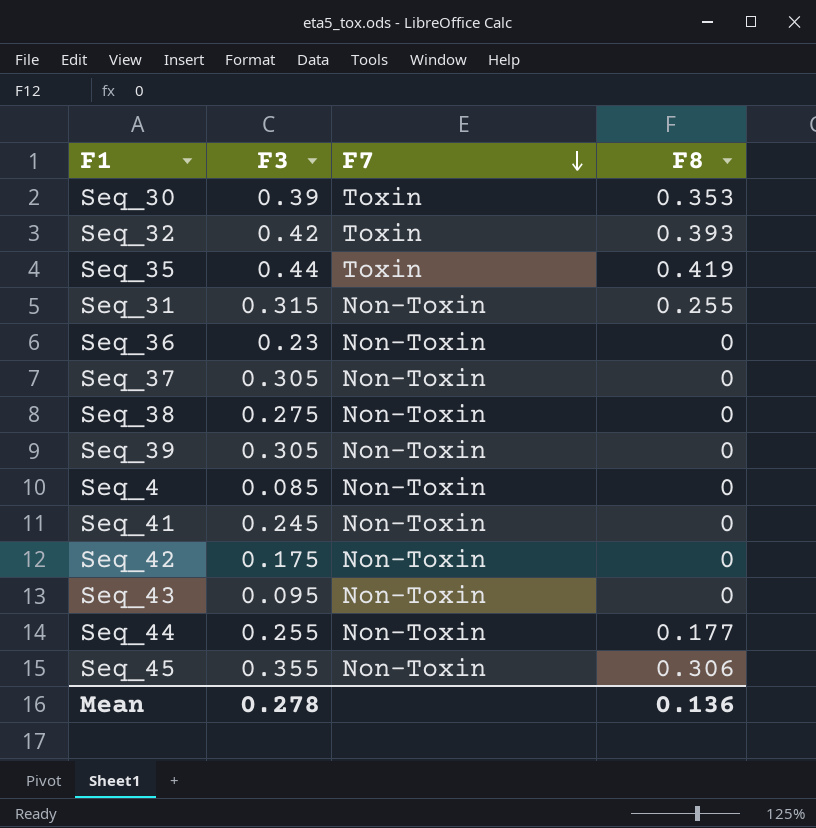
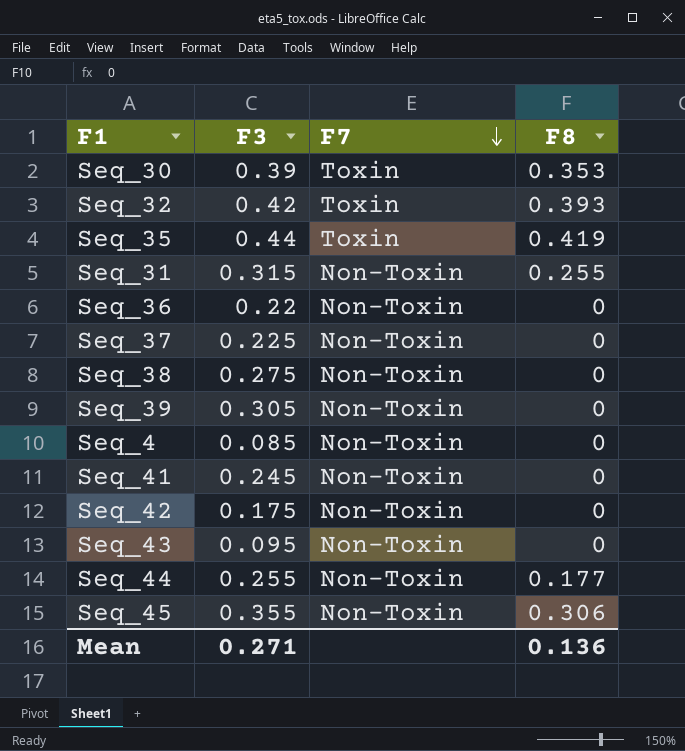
Seq_36 | F3: 0.23 -> 0.22
Seq_37 | F3: 0.305 -> 0.225
Mean | F3: 0.278 -> 0.271

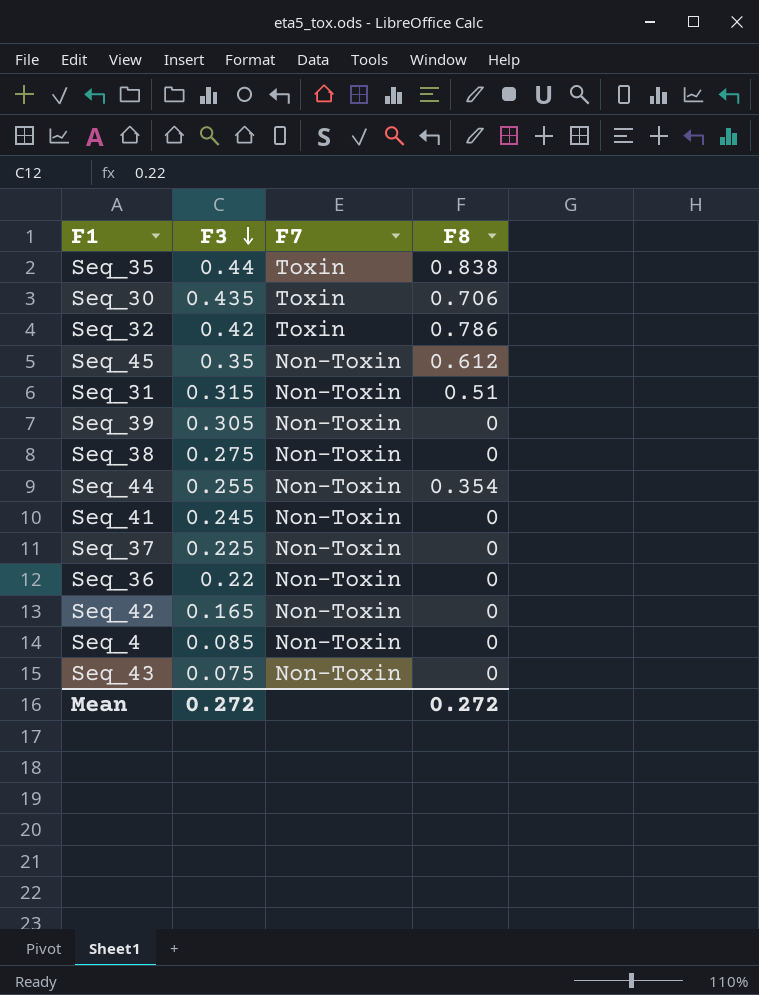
row order: F7 descending -> F3 descending
Seq_35 | F8: 0.419 -> 0.838
Seq_30 | F3: 0.39 -> 0.435
Seq_30 | F8: 0.353 -> 0.706
Seq_32 | F8: 0.393 -> 0.786
Seq_45 | F3: 0.355 -> 0.35
Seq_45 | F8: 0.306 -> 0.612
Seq_31 | F8: 0.255 -> 0.51
Seq_44 | F8: 0.177 -> 0.354
Seq_42 | F3: 0.175 -> 0.165
Seq_43 | F3: 0.095 -> 0.075
Mean | F3: 0.271 -> 0.272
Mean | F8: 0.136 -> 0.272

